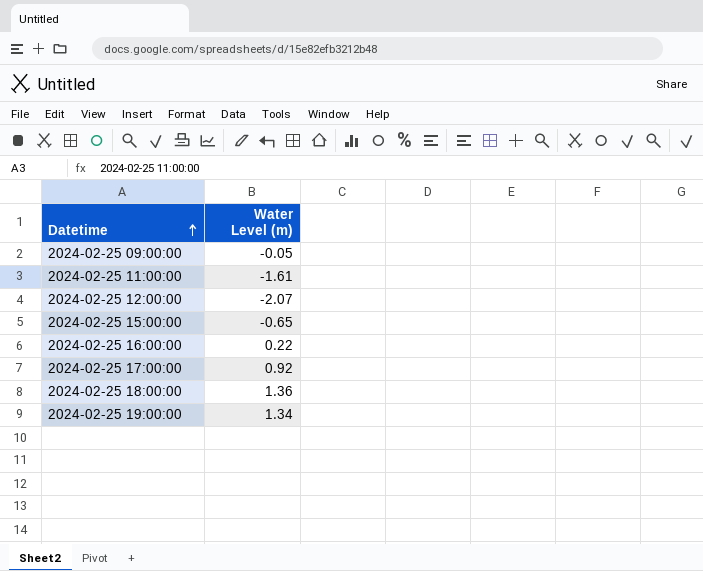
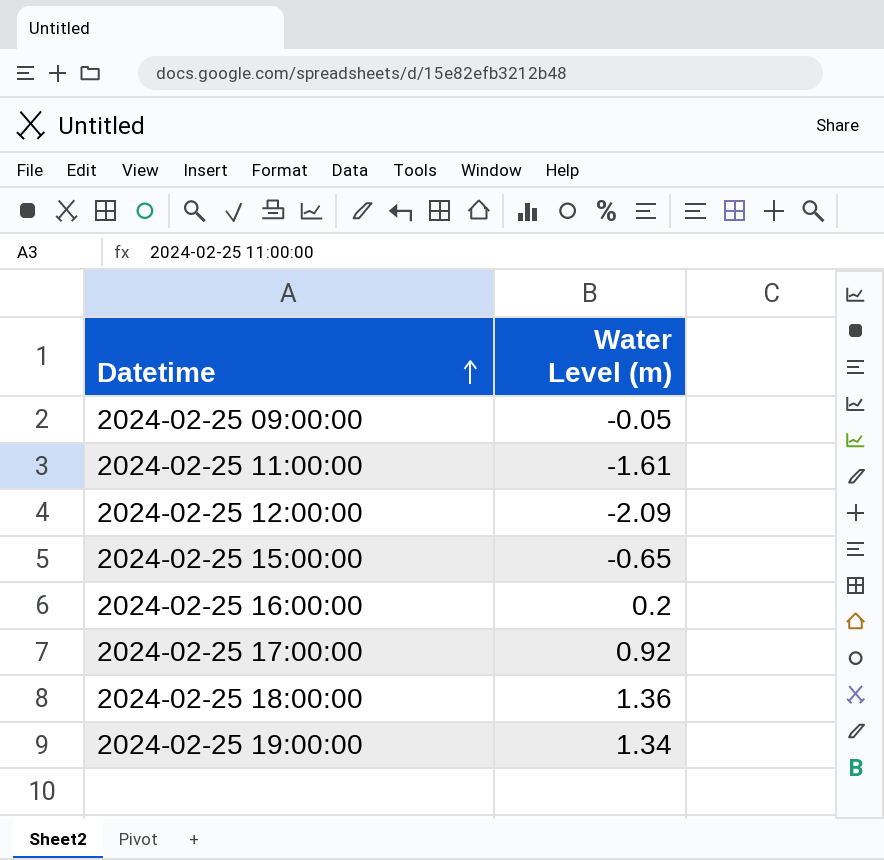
2024-02-25 12:00:00 | Water Level (m): -2.07 -> -2.09
2024-02-25 16:00:00 | Water Level (m): 0.22 -> 0.2

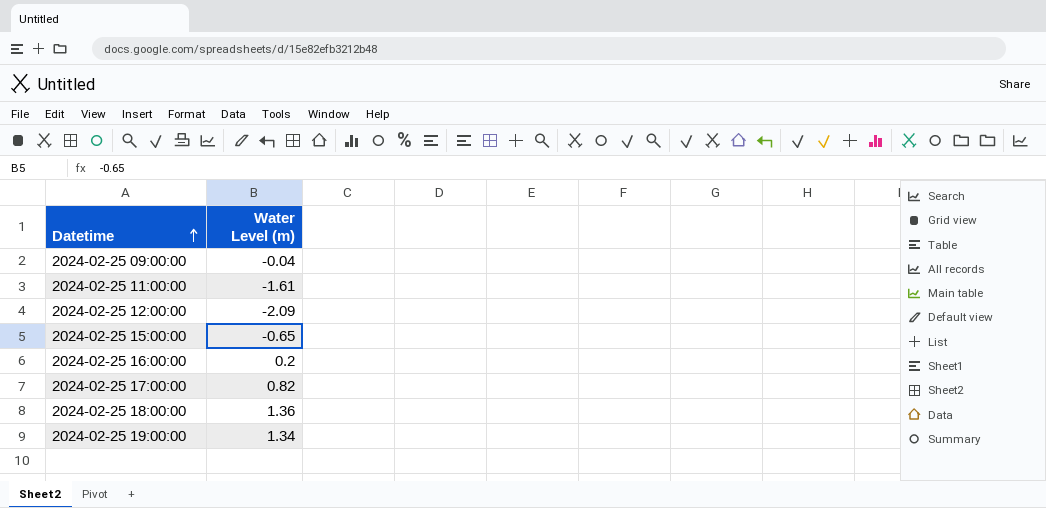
2024-02-25 09:00:00 | Water Level (m): -0.05 -> -0.04
2024-02-25 17:00:00 | Water Level (m): 0.92 -> 0.82

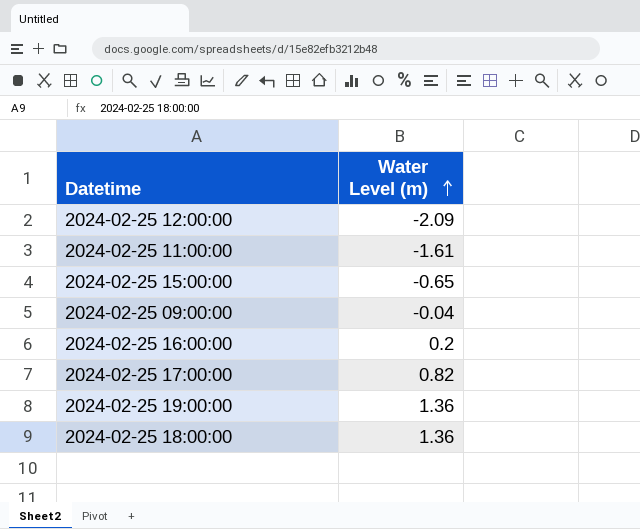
row order: Datetime ascending -> Water Level (m) ascending
2024-02-25 19:00:00 | Water Level (m): 1.34 -> 1.36

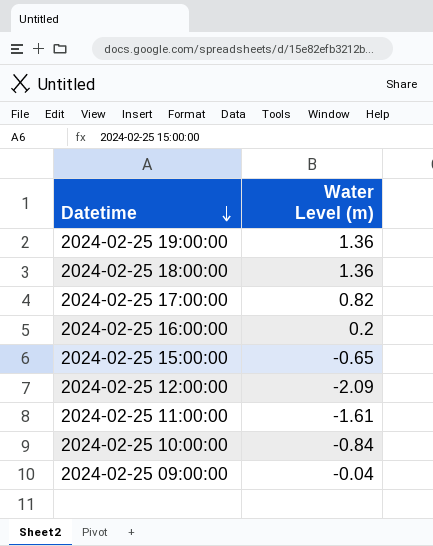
row order: Water Level (m) ascending -> Datetime descending
row 2024-02-25 10:00:00: none -> -0.84

